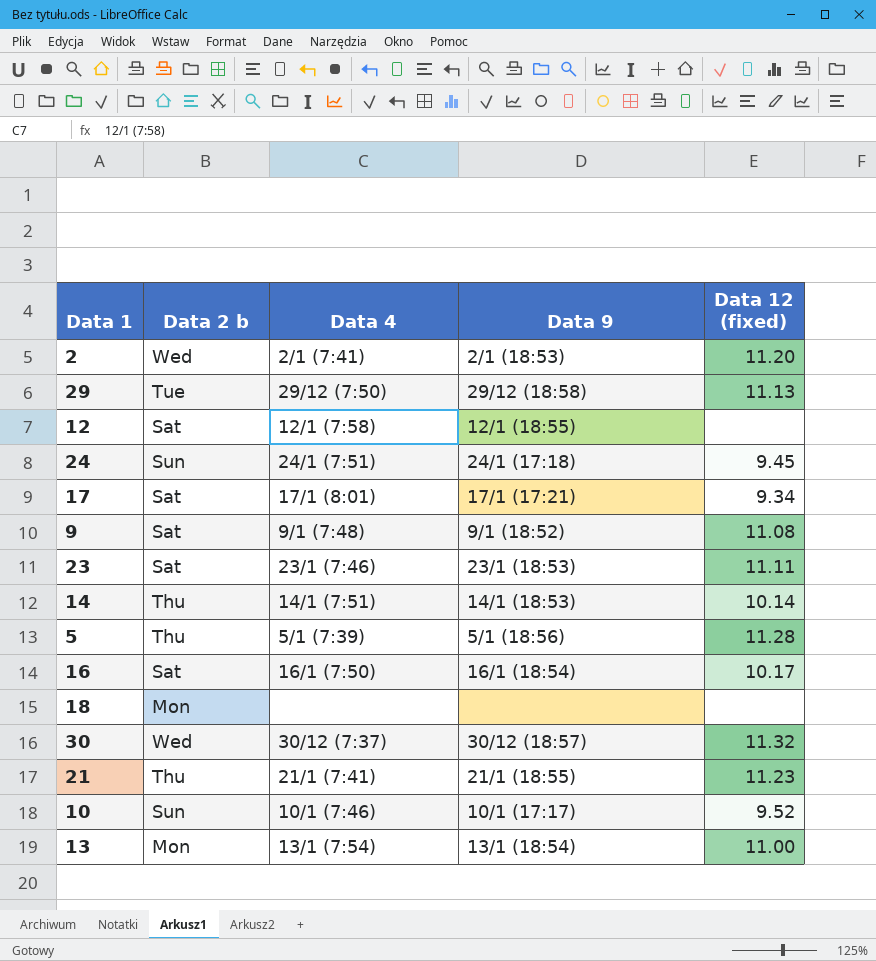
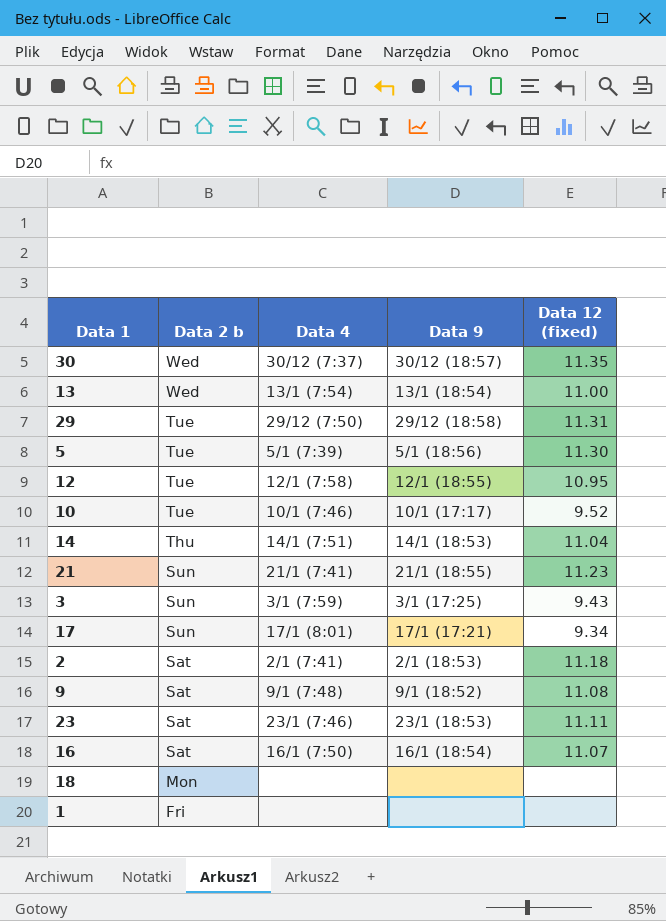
row order: none -> Data 2 b descending
row 24: Sun | 24/1 (7:51) | 24/1 (17:18) | 9.45 -> none
30 | Data 12 (fixed): 11.32 -> 11.35
13 | Data 2 b: Mon -> Wed
29 | Data 12 (fixed): 11.13 -> 11.31
5 | Data 2 b: Thu -> Tue
5 | Data 12 (fixed): 11.28 -> 11.30
12 | Data 2 b: Sat -> Tue
12 | Data 12 (fixed): none -> 10.95
10 | Data 2 b: Sun -> Tue
14 | Data 12 (fixed): 10.14 -> 11.04
21 | Data 2 b: Thu -> Sun
row 3: none -> Sun | 3/1 (7:59) | 3/1 (17:25) | 9.43
17 | Data 2 b: Sat -> Sun
2 | Data 2 b: Wed -> Sat
2 | Data 12 (fixed): 11.20 -> 11.18
16 | Data 12 (fixed): 10.17 -> 11.07
row 1: none -> Fri | none | none | none

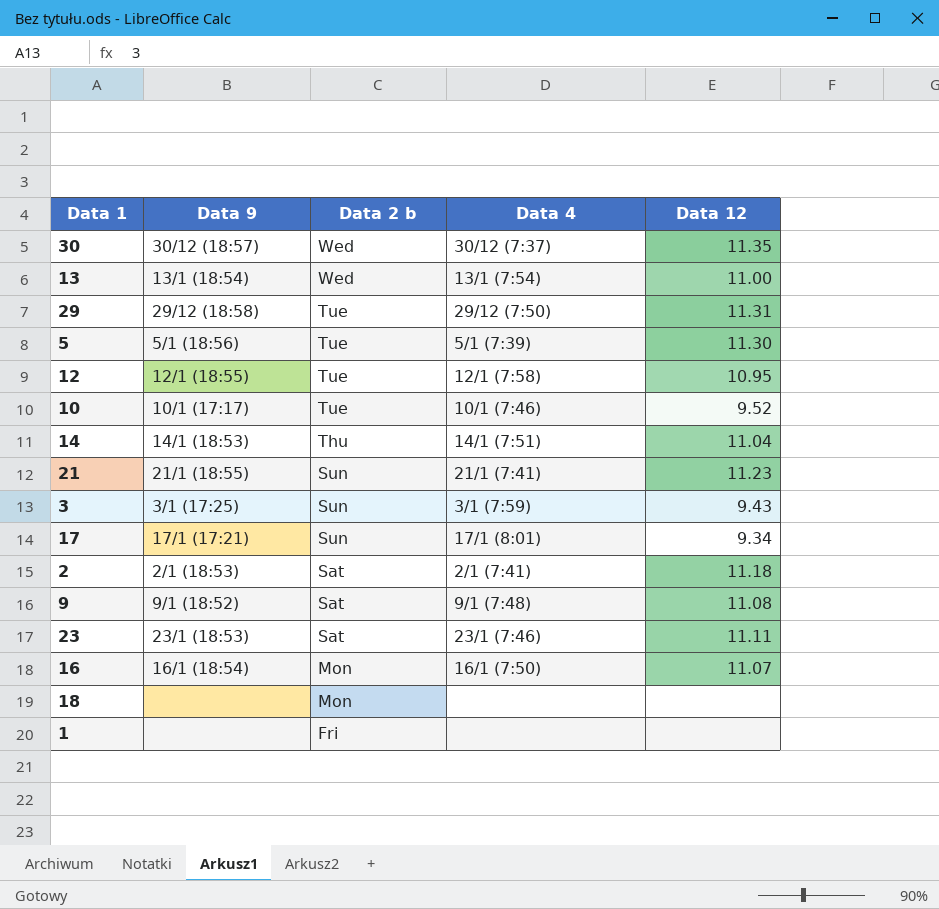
column Data 9 | position: 4 -> 2
column name: Data 12 (fixed) -> Data 12
16 | Data 2 b: Sat -> Mon

